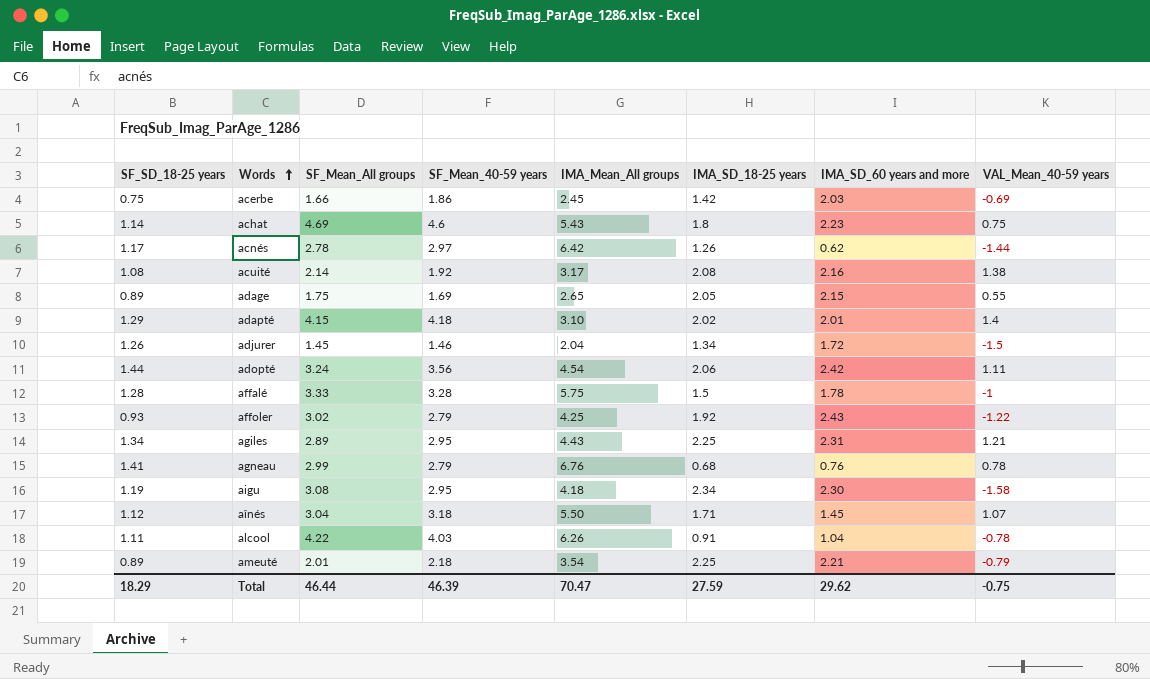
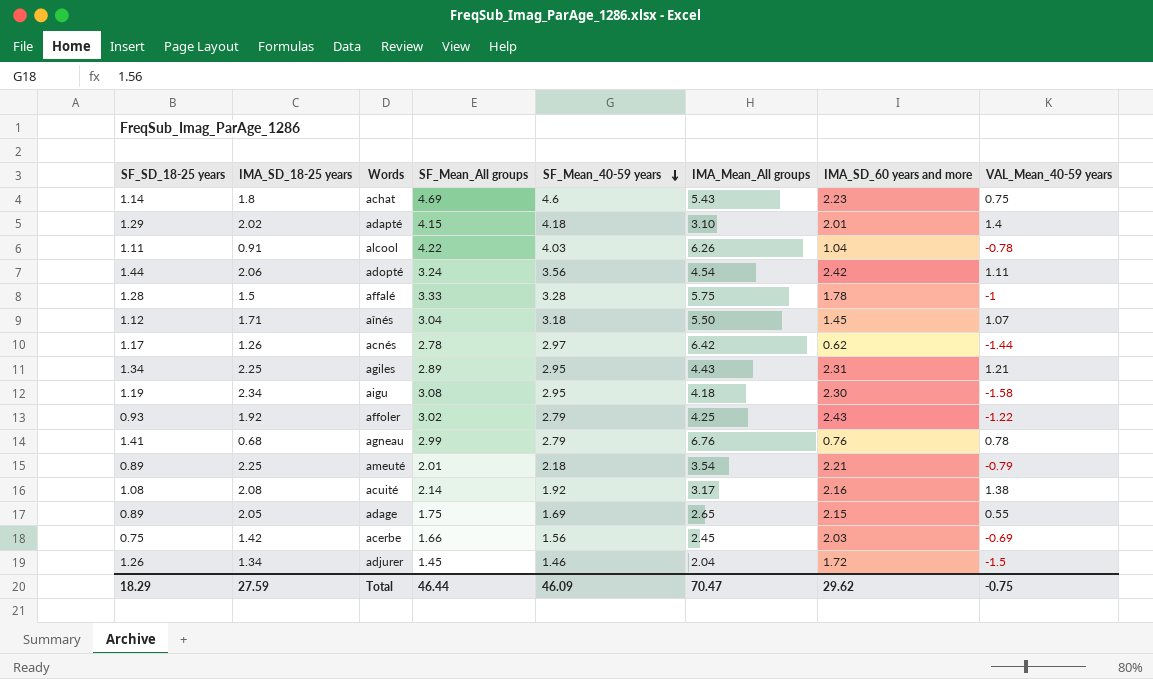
row order: Words ascending -> SF_Mean_40-59 years descending
column IMA_SD_18-25 years | position: 6 -> 2
acerbe | SF_Mean_40-59 years: 1.86 -> 1.56
Total | SF_Mean_40-59 years: 46.39 -> 46.09

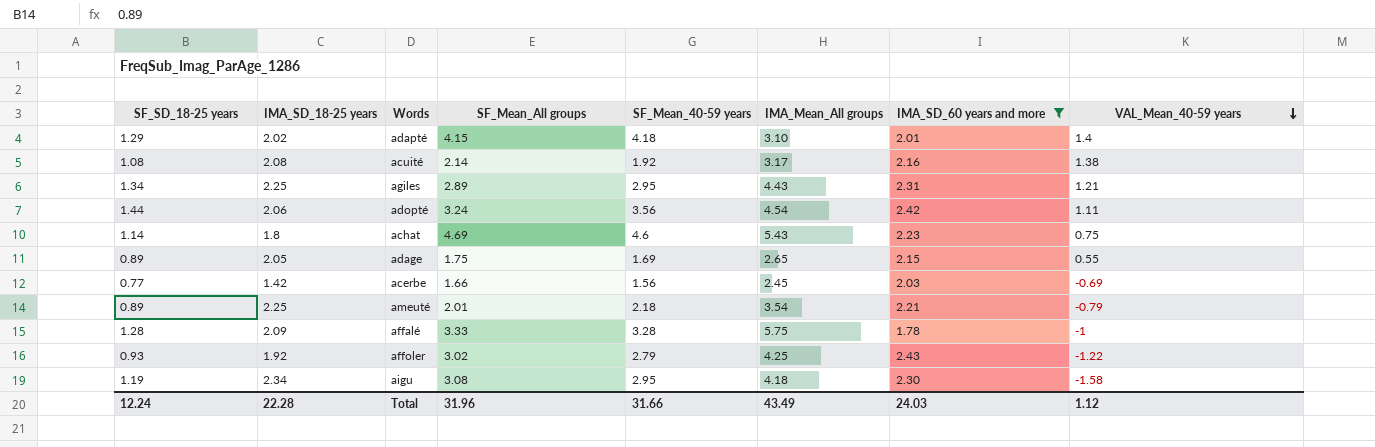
filter: none -> IMA_SD_60 years and more >= 1.78
row order: SF_Mean_40-59 years descending -> VAL_Mean_40-59 years descending
acerbe | SF_SD_18-25 years: 0.75 -> 0.77
affalé | IMA_SD_18-25 years: 1.5 -> 2.09
Total | SF_SD_18-25 years: 18.29 -> 12.24
Total | IMA_SD_18-25 years: 27.59 -> 22.28
Total | SF_Mean_All groups: 46.44 -> 31.96
Total | SF_Mean_40-59 years: 46.09 -> 31.66
Total | IMA_Mean_All groups: 70.47 -> 43.49
Total | IMA_SD_60 years and more: 29.62 -> 24.03
Total | VAL_Mean_40-59 years: -0.75 -> 1.12

